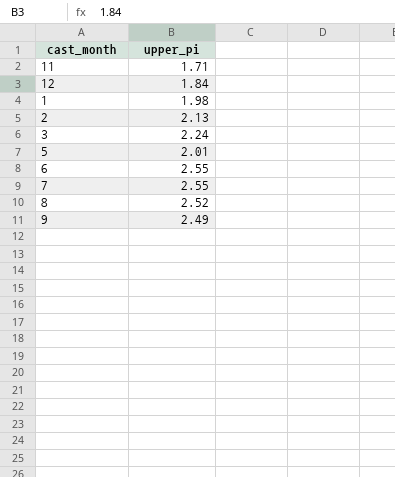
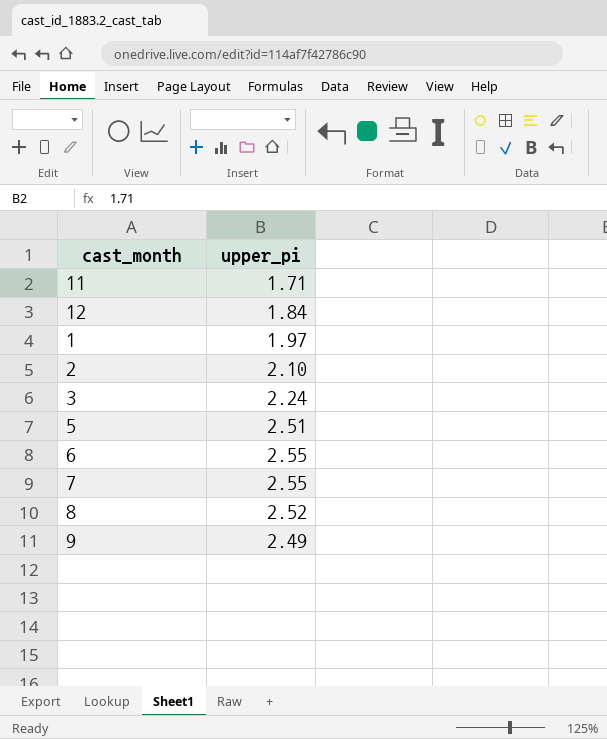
1 | upper_pi: 1.98 -> 1.97
2 | upper_pi: 2.13 -> 2.10
5 | upper_pi: 2.01 -> 2.51

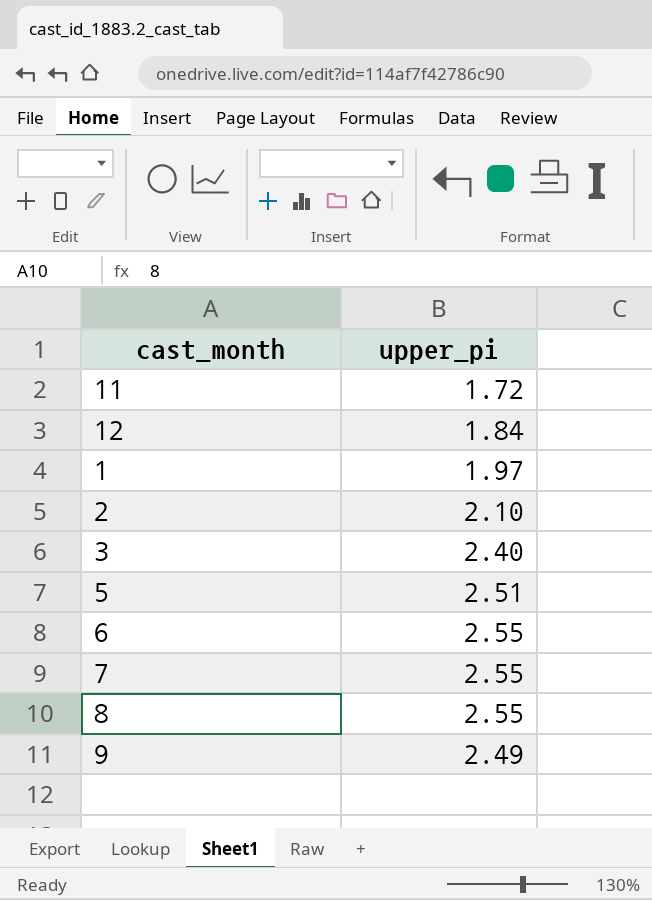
11 | upper_pi: 1.71 -> 1.72
3 | upper_pi: 2.24 -> 2.40
8 | upper_pi: 2.52 -> 2.55

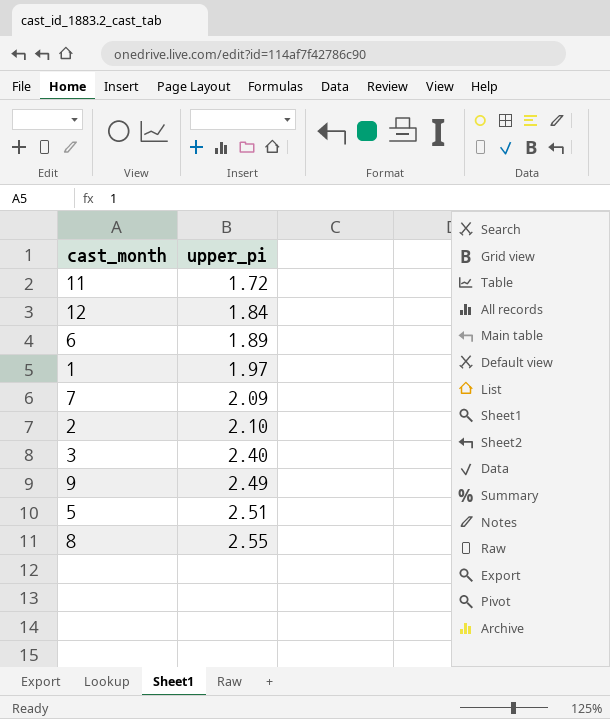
row order: none -> upper_pi ascending
6 | upper_pi: 2.55 -> 1.89
7 | upper_pi: 2.55 -> 2.09

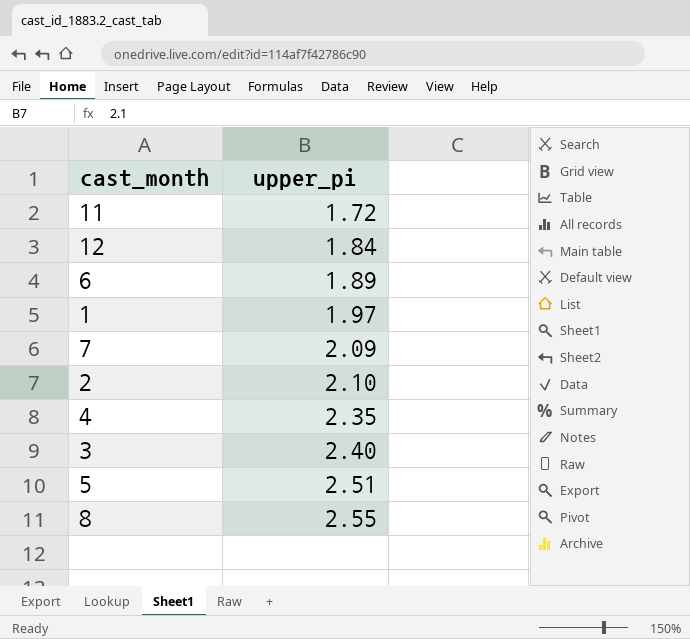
row 9: 2.49 -> none
row 4: none -> 2.35

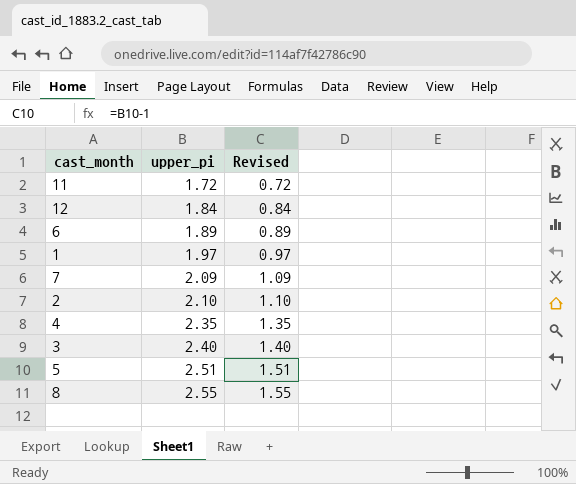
column Revised | formula: none -> [upper_pi] - 1

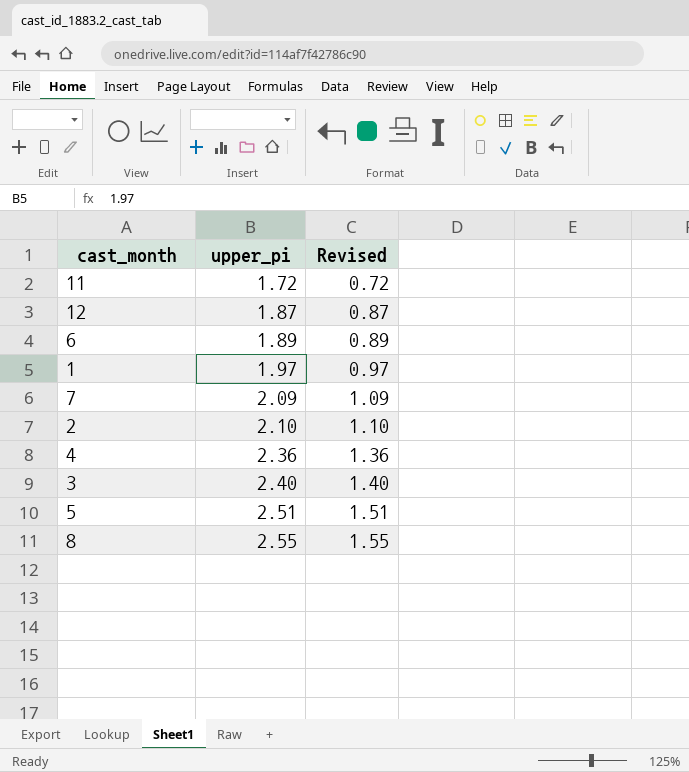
12 | upper_pi: 1.84 -> 1.87
12 | Revised: 0.84 -> 0.87
4 | upper_pi: 2.35 -> 2.36
4 | Revised: 1.35 -> 1.36

